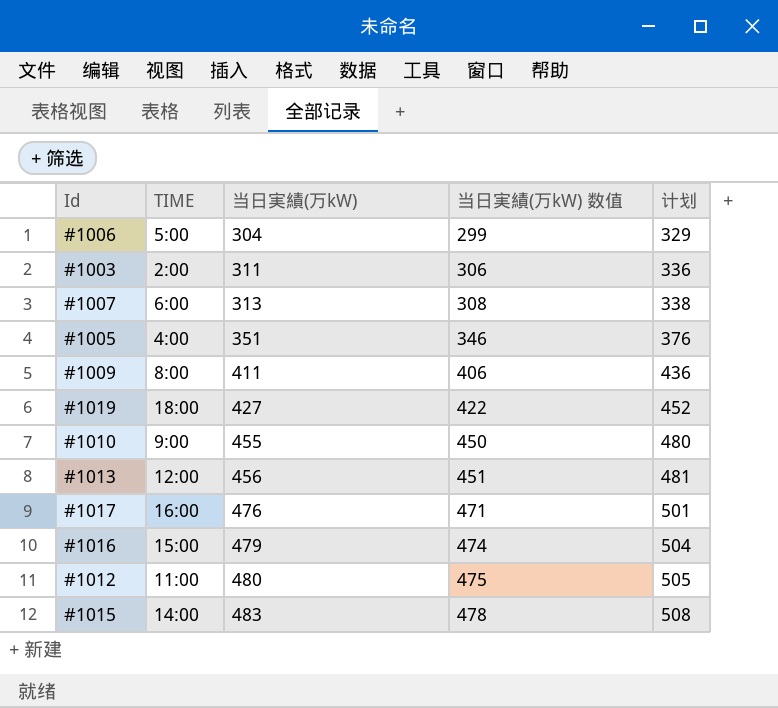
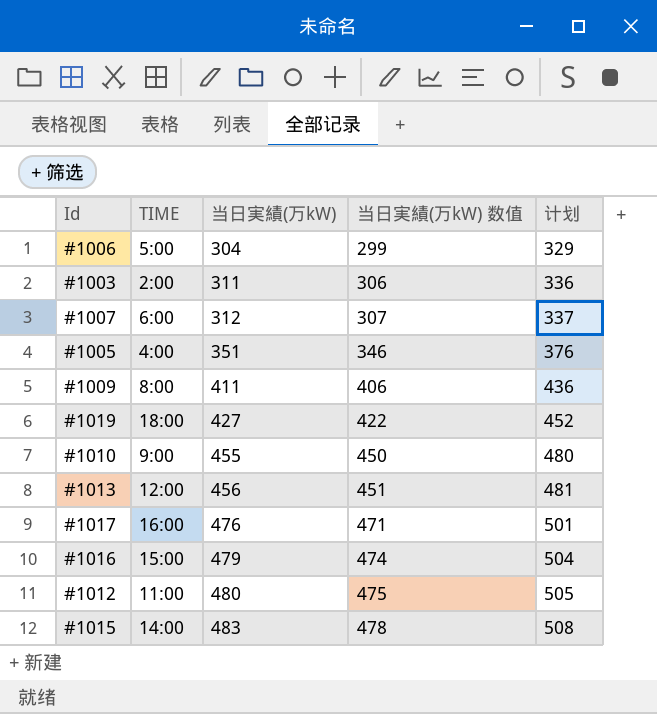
#1007 | 当日実績(万kW): 313 -> 312
#1007 | 当日実績(万kW) 数值: 308 -> 307
#1007 | 计划: 338 -> 337

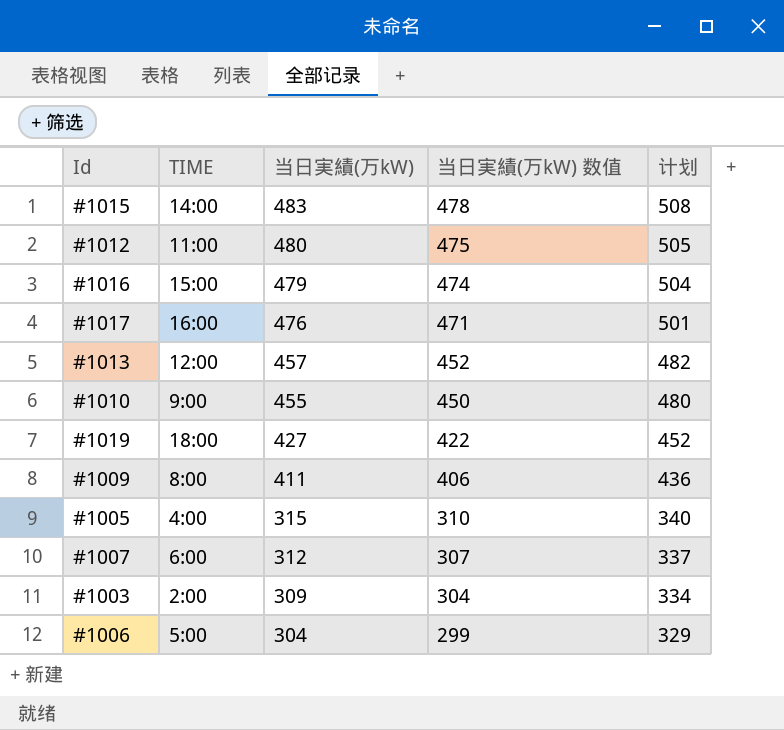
row order: 当日実績(万kW) ascending -> 当日実績(万kW) descending
#1013 | 当日実績(万kW): 456 -> 457
#1013 | 当日実績(万kW) 数值: 451 -> 452
#1013 | 计划: 481 -> 482
#1005 | 当日実績(万kW): 351 -> 315
#1005 | 当日実績(万kW) 数值: 346 -> 310
#1005 | 计划: 376 -> 340
#1003 | 当日実績(万kW): 311 -> 309
#1003 | 当日実績(万kW) 数值: 306 -> 304
#1003 | 计划: 336 -> 334

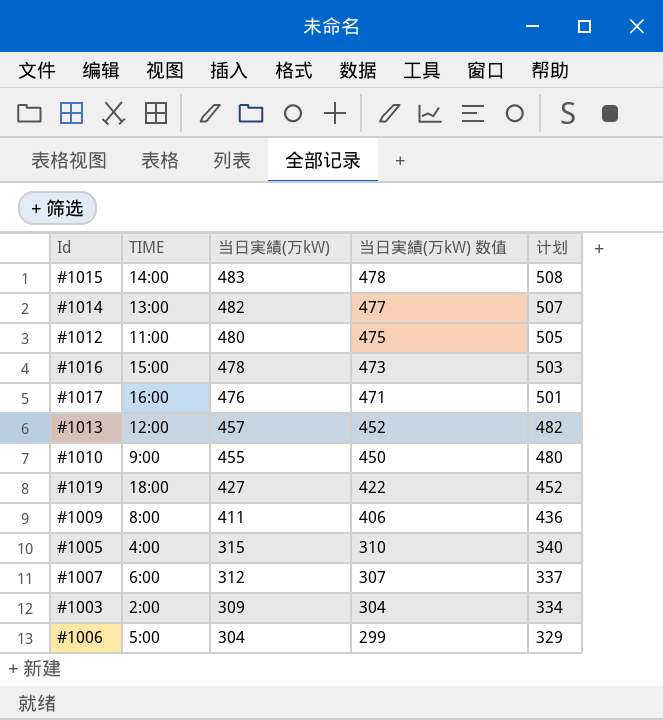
row #1014: none -> 13:00 | 482 | 477 | 507
#1016 | 当日実績(万kW): 479 -> 478
#1016 | 当日実績(万kW) 数值: 474 -> 473
#1016 | 计划: 504 -> 503

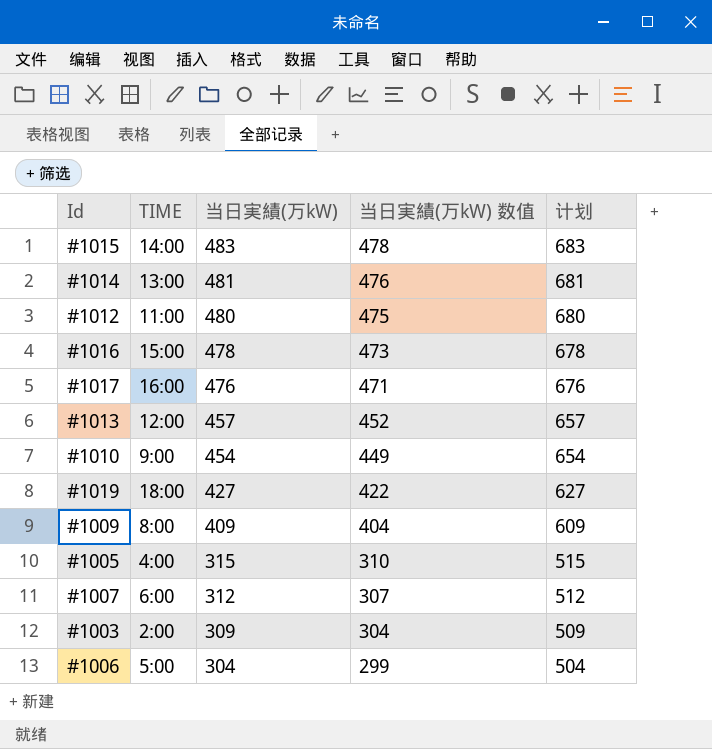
column 计划 | formula: [当日実績(万kW)] + 25 -> [当日実績(万kW)] + 200
#1014 | 当日実績(万kW): 482 -> 481
#1014 | 当日実績(万kW) 数值: 477 -> 476
#1010 | 当日実績(万kW): 455 -> 454
#1010 | 当日実績(万kW) 数值: 450 -> 449
#1009 | 当日実績(万kW): 411 -> 409
#1009 | 当日実績(万kW) 数值: 406 -> 404

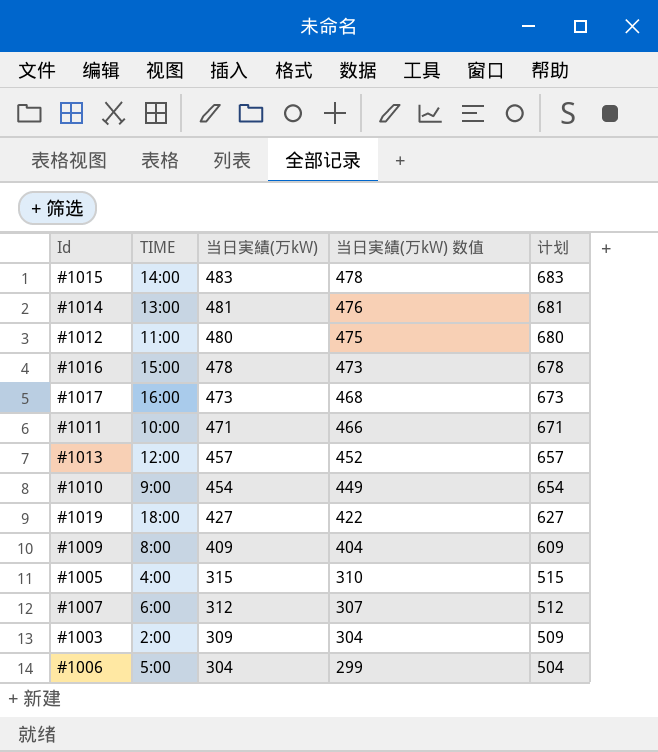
#1017 | 当日実績(万kW): 476 -> 473
#1017 | 当日実績(万kW) 数值: 471 -> 468
#1017 | 计划: 676 -> 673
row #1011: none -> 10:00 | 471 | 466 | 671

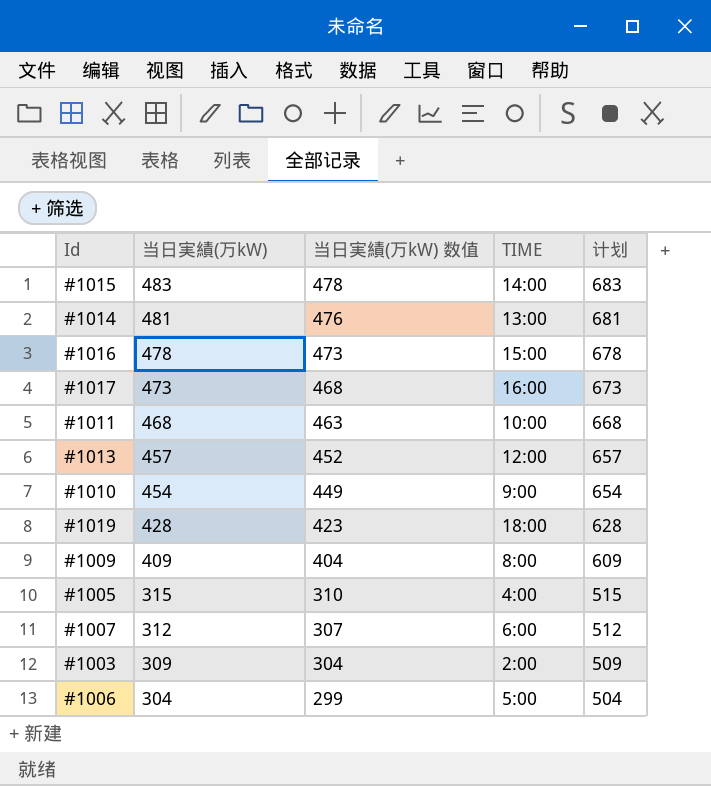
column TIME | position: 2 -> 4
row #1012: 11:00 | 480 | 475 | 680 -> none
#1011 | 当日実績(万kW): 471 -> 468
#1011 | 当日実績(万kW) 数值: 466 -> 463
#1011 | 计划: 671 -> 668
#1019 | 当日実績(万kW): 427 -> 428
#1019 | 当日実績(万kW) 数值: 422 -> 423
#1019 | 计划: 627 -> 628

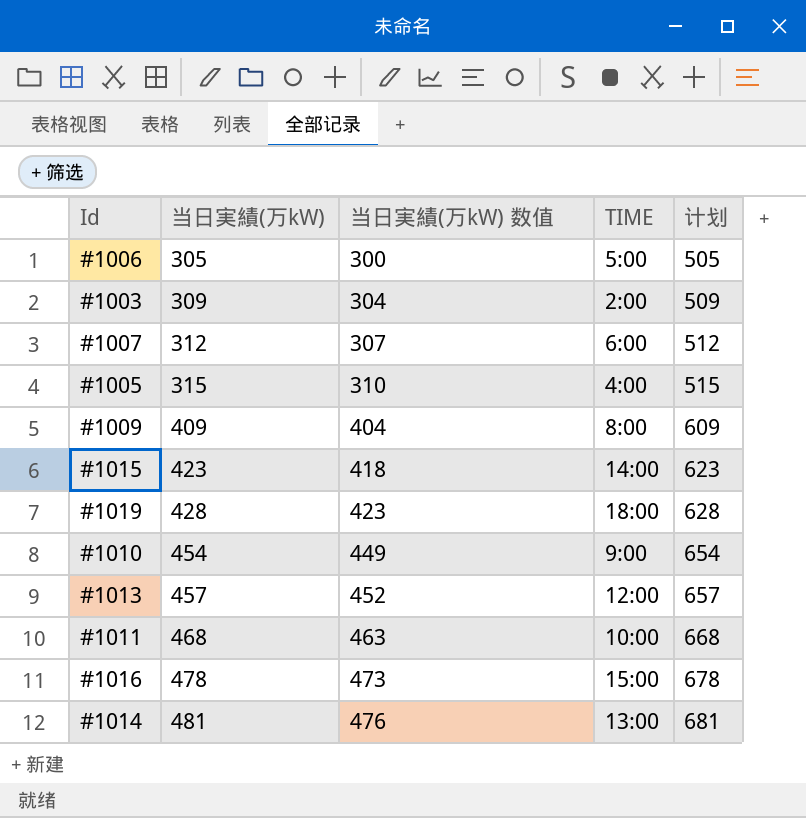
row order: 当日実績(万kW) descending -> 当日実績(万kW) ascending
row #1017: 473 | 468 | 16:00 | 673 -> none
#1006 | 当日実績(万kW): 304 -> 305
#1006 | 当日実績(万kW) 数值: 299 -> 300
#1006 | 计划: 504 -> 505
#1015 | 当日実績(万kW): 483 -> 423
#1015 | 当日実績(万kW) 数值: 478 -> 418
#1015 | 计划: 683 -> 623

